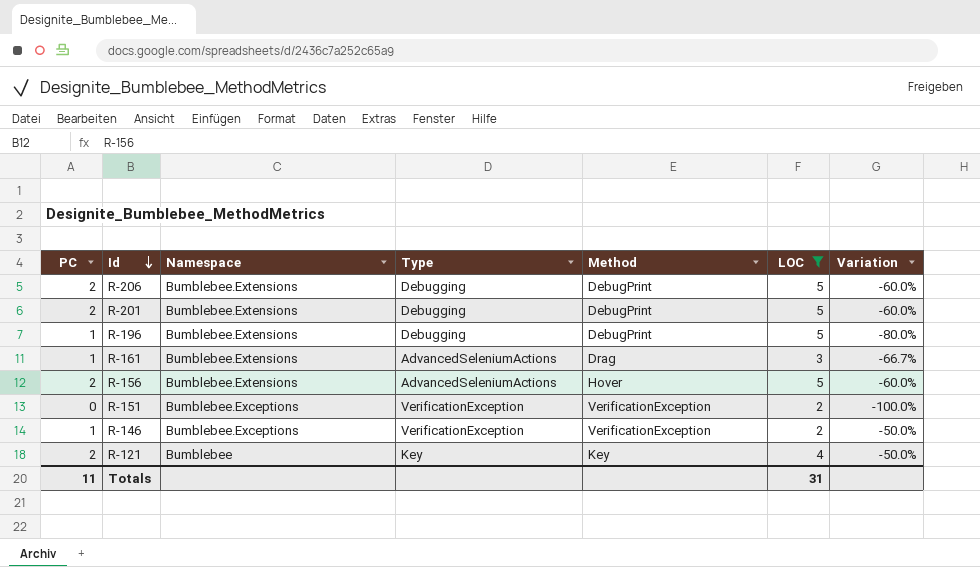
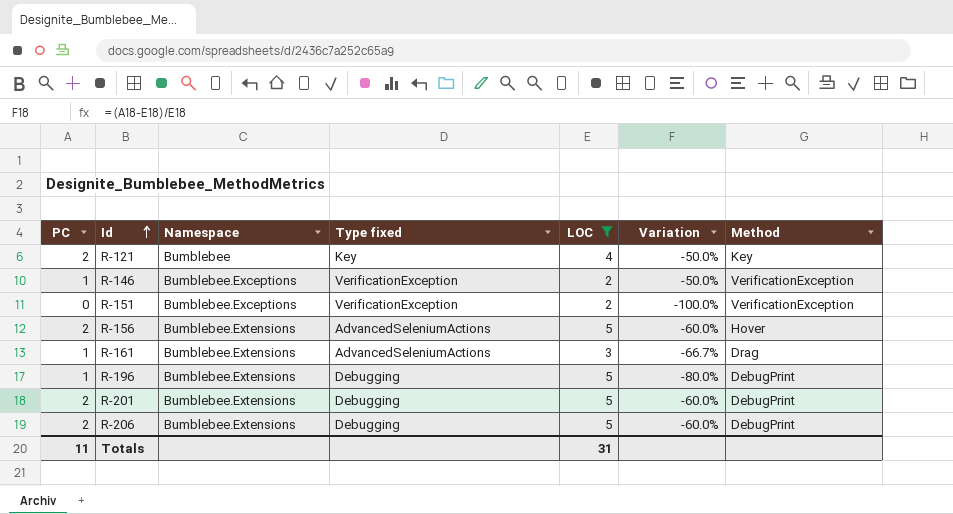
row order: Id descending -> Id ascending
column name: Type -> Type fixed
column Method | position: 5 -> 7

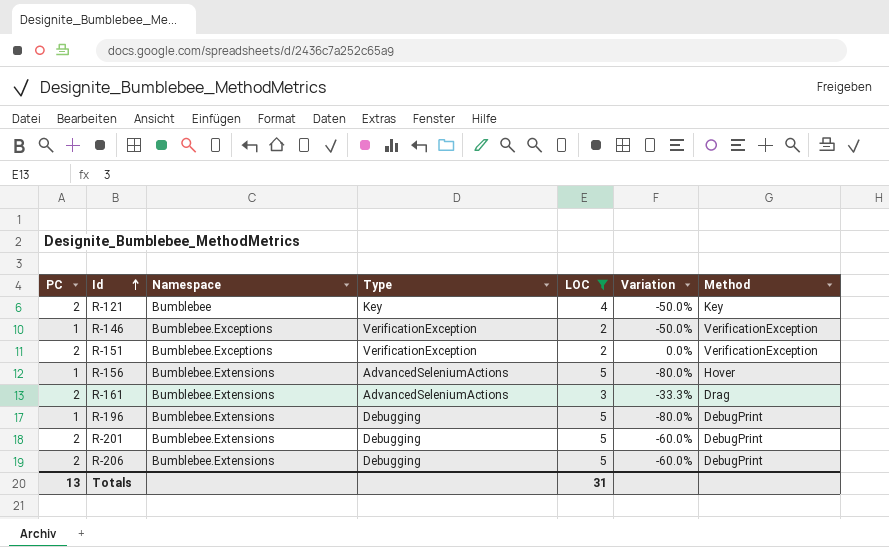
column name: Type fixed -> Type
R-151 | PC: 0 -> 2
R-151 | Variation: -100.0% -> 0.0%
R-156 | PC: 2 -> 1
R-156 | Variation: -60.0% -> -80.0%
R-161 | PC: 1 -> 2
R-161 | Variation: -66.7% -> -33.3%
Totals | PC: 11 -> 13

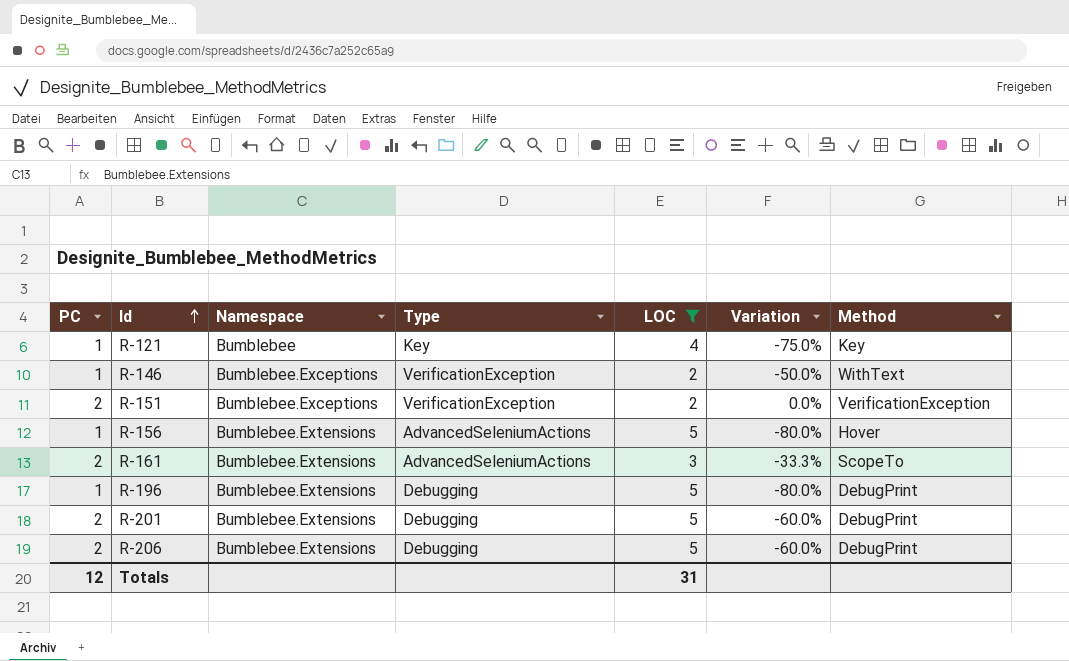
R-121 | PC: 2 -> 1
R-121 | Variation: -50.0% -> -75.0%
R-146 | Method: VerificationException -> WithText
R-161 | Method: Drag -> ScopeTo
Totals | PC: 13 -> 12

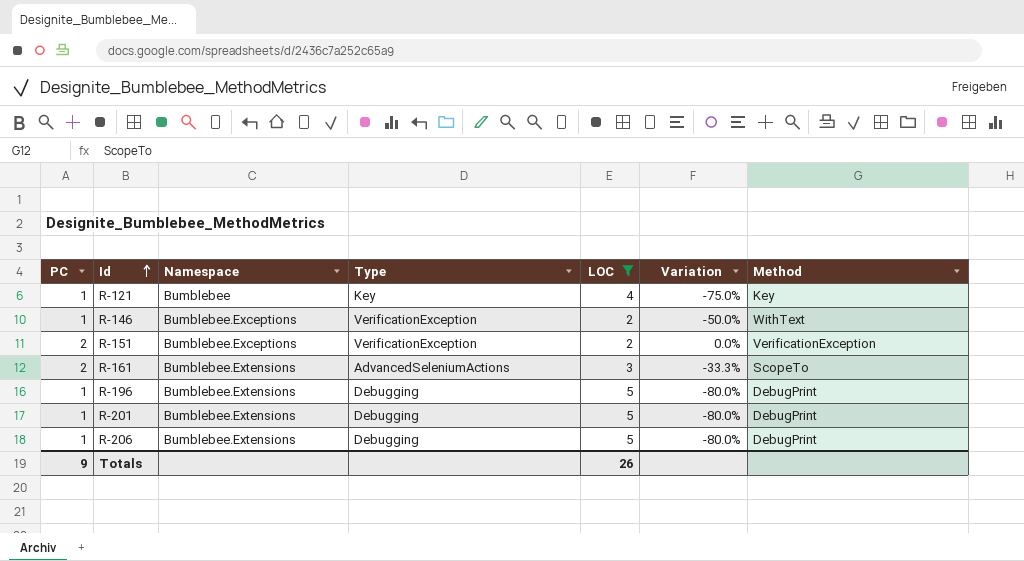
row R-156: 1 | Bumblebee.Extensions | AdvancedSeleniumActions | 5 | -80.0% | Hover -> none
R-201 | PC: 2 -> 1
R-201 | Variation: -60.0% -> -80.0%
R-206 | PC: 2 -> 1
R-206 | Variation: -60.0% -> -80.0%
Totals | PC: 12 -> 9
Totals | LOC: 31 -> 26

